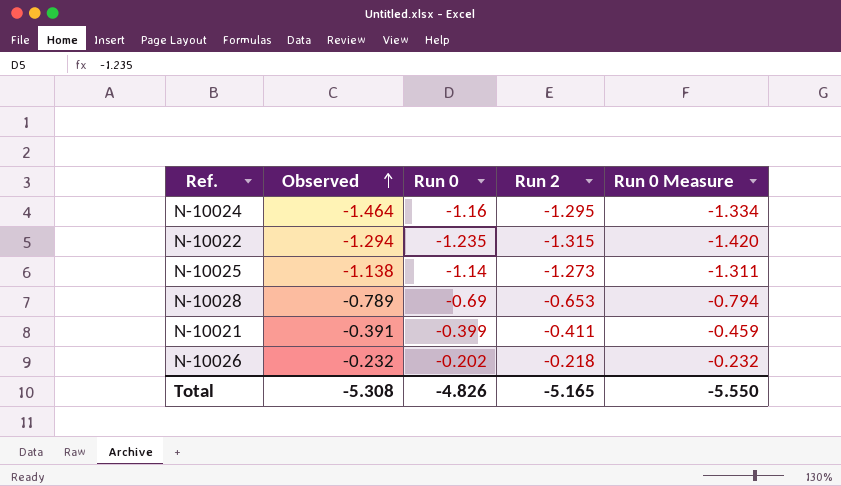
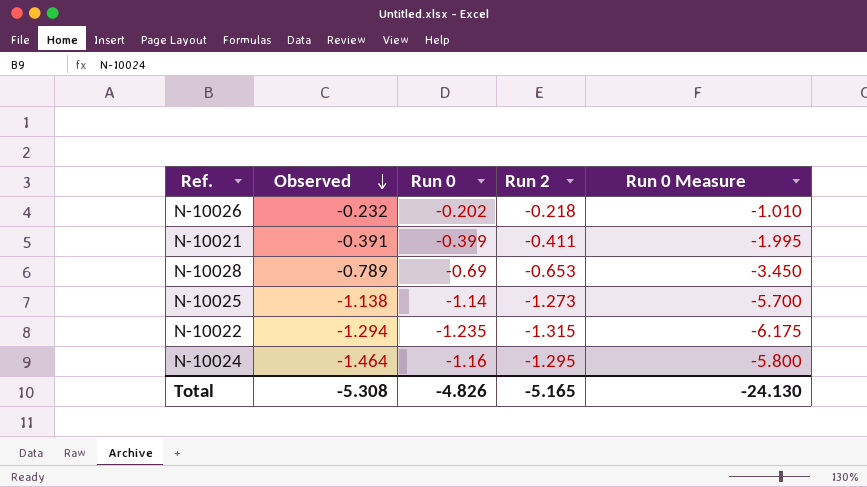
row order: Observed ascending -> Observed descending
column Run 0 Measure | formula: [Run 0] * 1.15 -> [Run 0] * 5
Total | Run 0 Measure: -5.550 -> -24.130

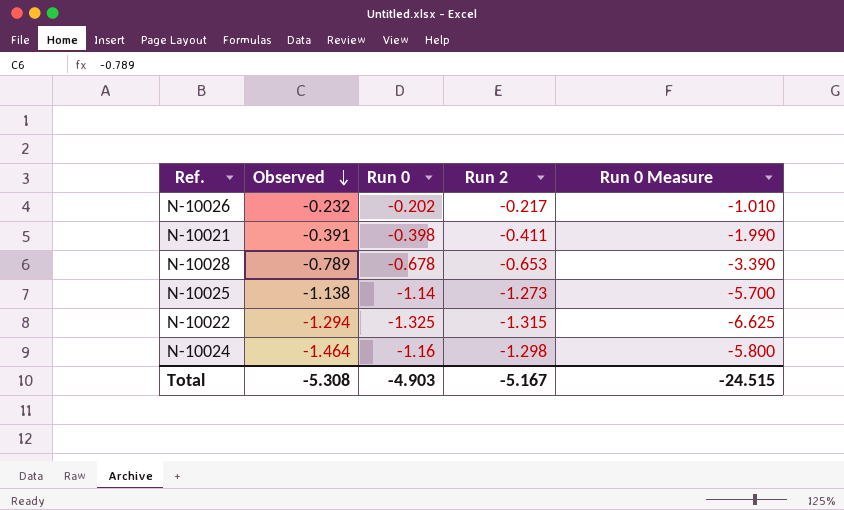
N-10026 | Run 2: -0.218 -> -0.217
N-10021 | Run 0: -0.399 -> -0.398
N-10021 | Run 0 Measure: -1.995 -> -1.990
N-10028 | Run 0: -0.69 -> -0.678
N-10028 | Run 0 Measure: -3.450 -> -3.390
N-10022 | Run 0: -1.235 -> -1.325
N-10022 | Run 0 Measure: -6.175 -> -6.625
N-10024 | Run 2: -1.295 -> -1.298
Total | Run 0: -4.826 -> -4.903
Total | Run 2: -5.165 -> -5.167
Total | Run 0 Measure: -24.130 -> -24.515

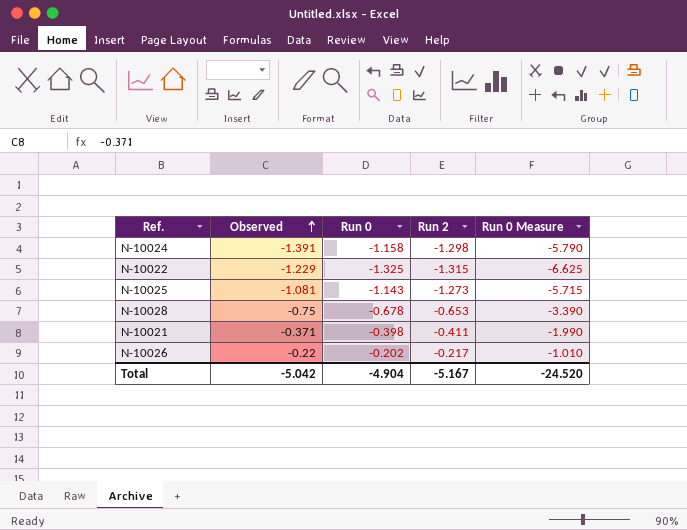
row order: Observed descending -> Observed ascending
N-10024 | Observed: -1.464 -> -1.391
N-10024 | Run 0: -1.16 -> -1.158
N-10024 | Run 0 Measure: -5.800 -> -5.790
N-10022 | Observed: -1.294 -> -1.229
N-10025 | Observed: -1.138 -> -1.081
N-10025 | Run 0: -1.14 -> -1.143
N-10025 | Run 0 Measure: -5.700 -> -5.715
N-10028 | Observed: -0.789 -> -0.75
N-10021 | Observed: -0.391 -> -0.371
N-10026 | Observed: -0.232 -> -0.22
Total | Observed: -5.308 -> -5.042
Total | Run 0: -4.903 -> -4.904
Total | Run 0 Measure: -24.515 -> -24.520

